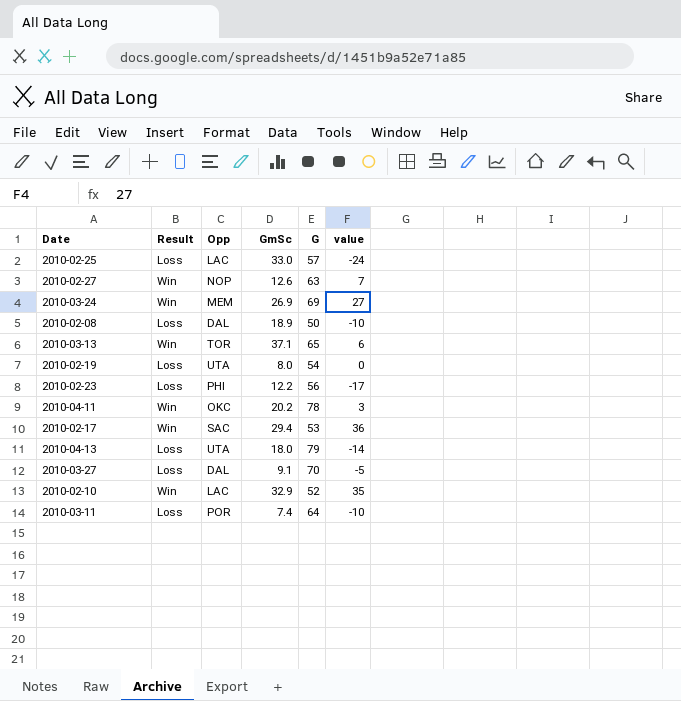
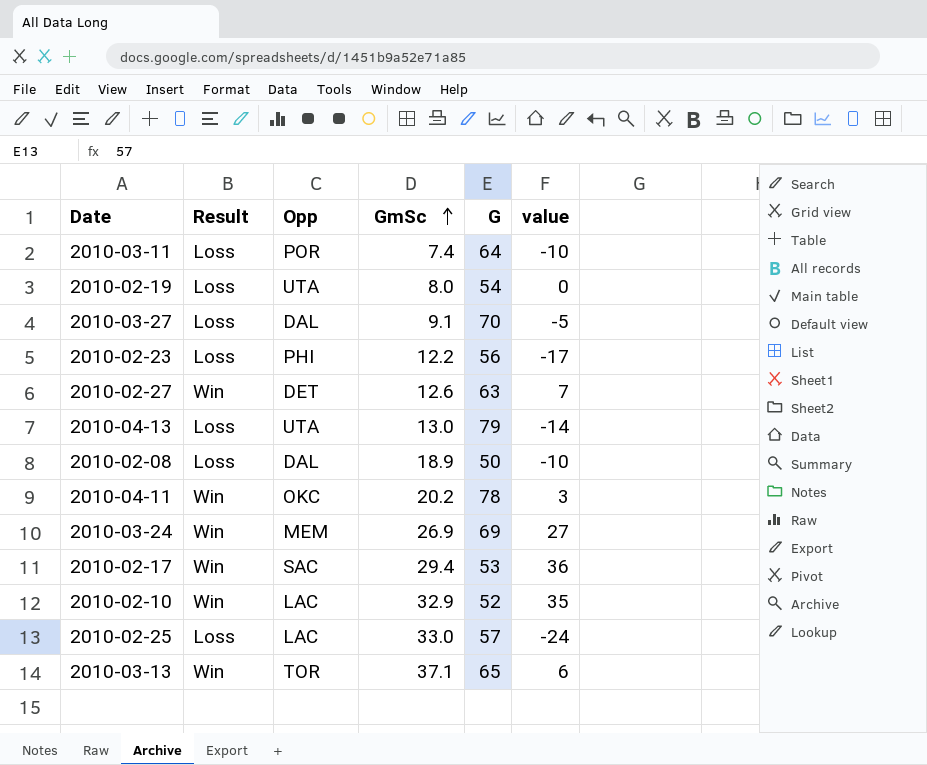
row order: none -> GmSc ascending
2010-02-27 | Opp: NOP -> DET
2010-04-13 | GmSc: 18.0 -> 13.0

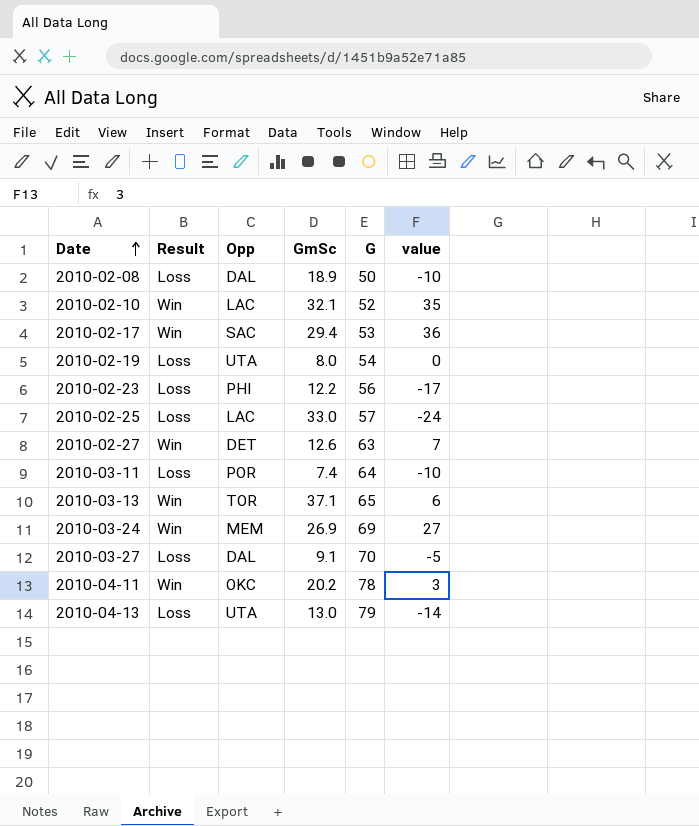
row order: GmSc ascending -> Date ascending
2010-02-10 | GmSc: 32.9 -> 32.1

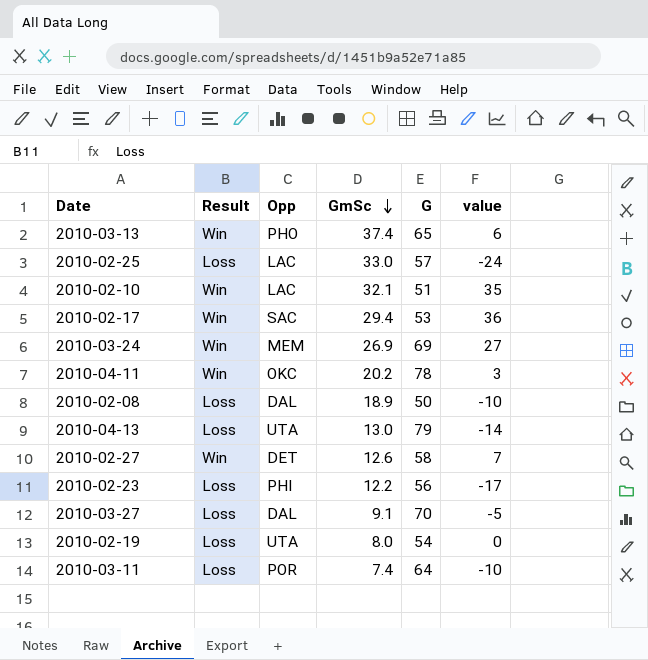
row order: Date ascending -> GmSc descending
2010-03-13 | Opp: TOR -> PHO
2010-03-13 | GmSc: 37.1 -> 37.4
2010-02-10 | G: 52 -> 51
2010-02-27 | G: 63 -> 58

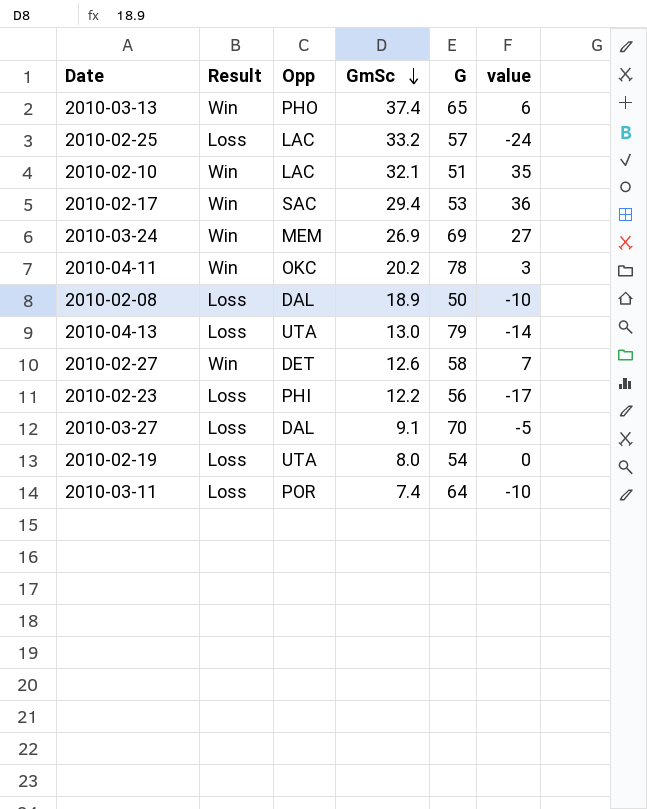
2010-02-25 | GmSc: 33.0 -> 33.2

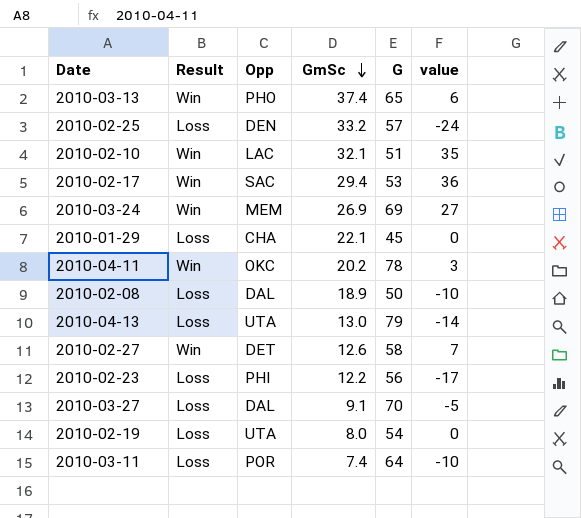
2010-02-25 | Opp: LAC -> DEN
row 2010-01-29: none -> Loss | CHA | 22.1 | 45 | 0

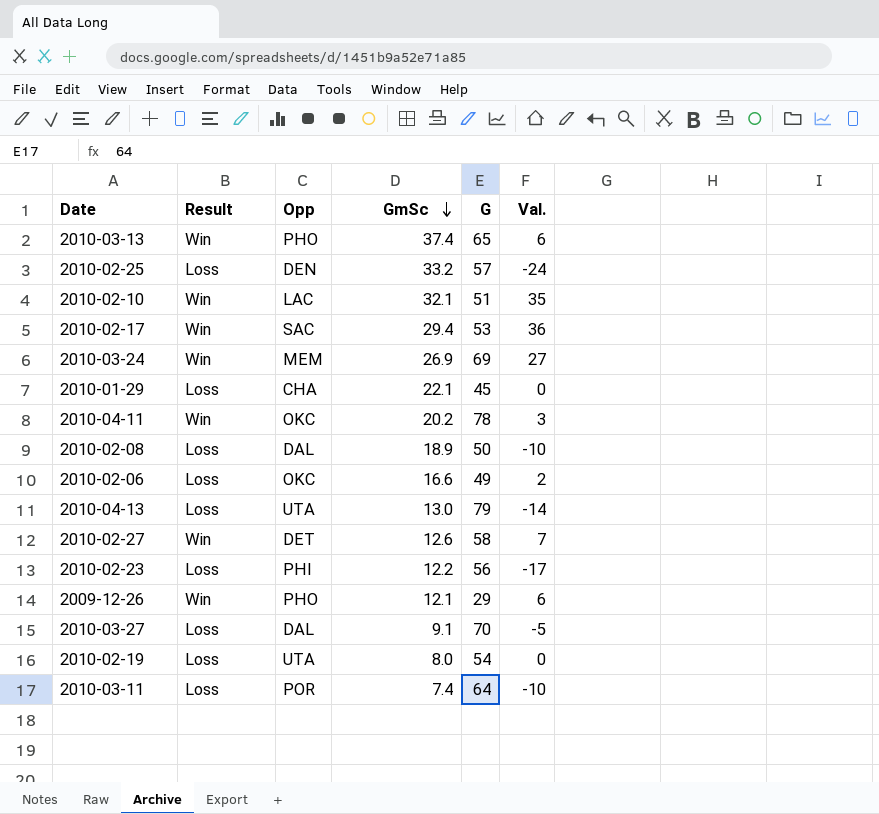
column name: value -> Val.
row 2010-02-06: none -> Loss | OKC | 16.6 | 49 | 2
row 2009-12-26: none -> Win | PHO | 12.1 | 29 | 6

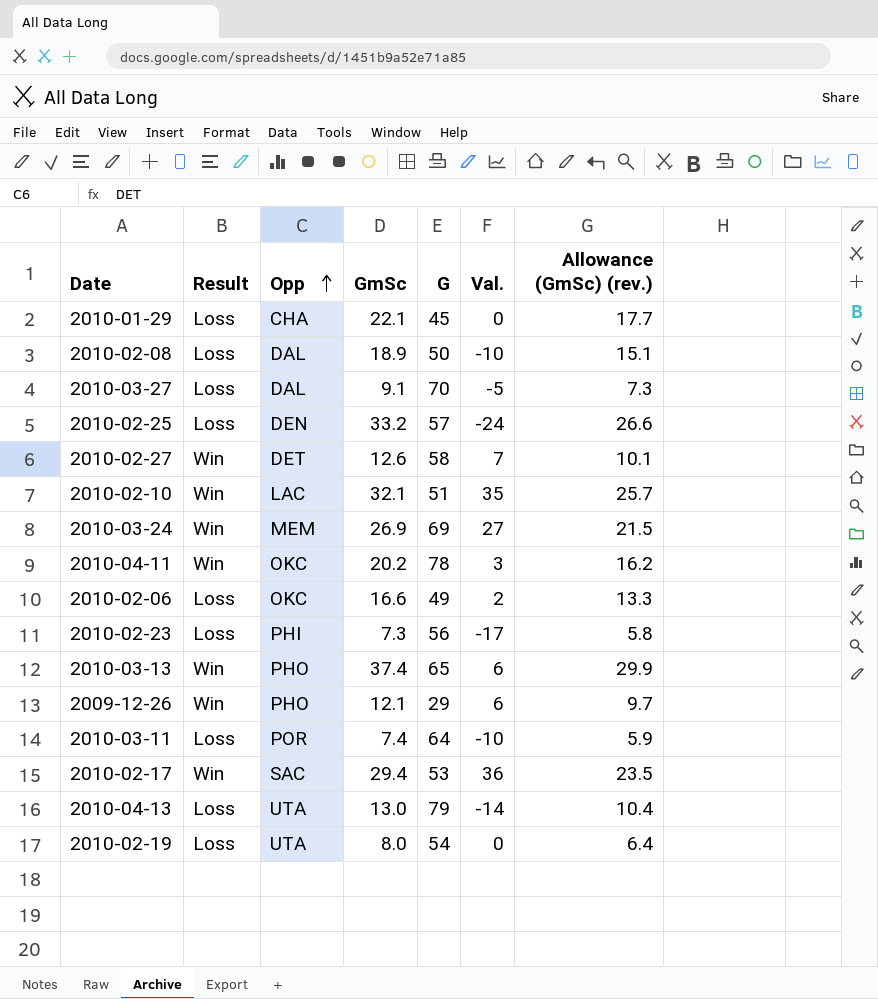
row order: GmSc descending -> Opp ascending
column Allowance (GmSc) (rev.) | formula: none -> [GmSc] * 0.8
2010-02-23 | GmSc: 12.2 -> 7.3

